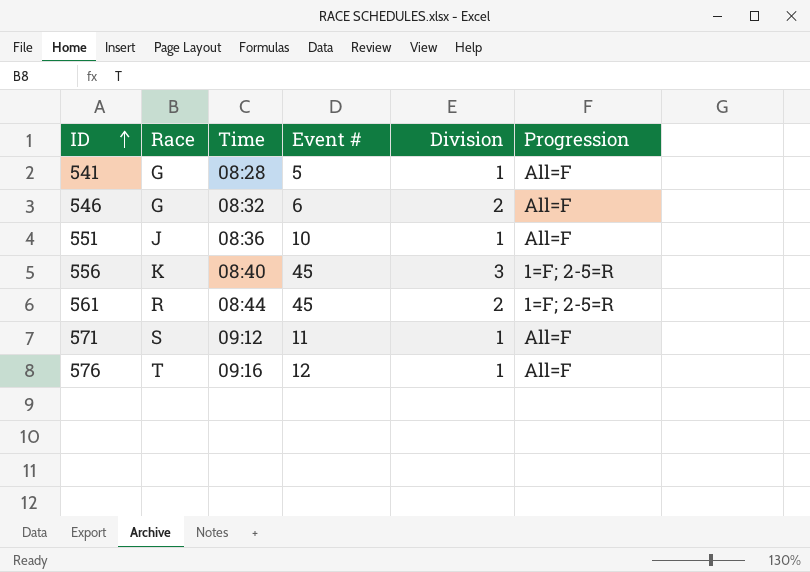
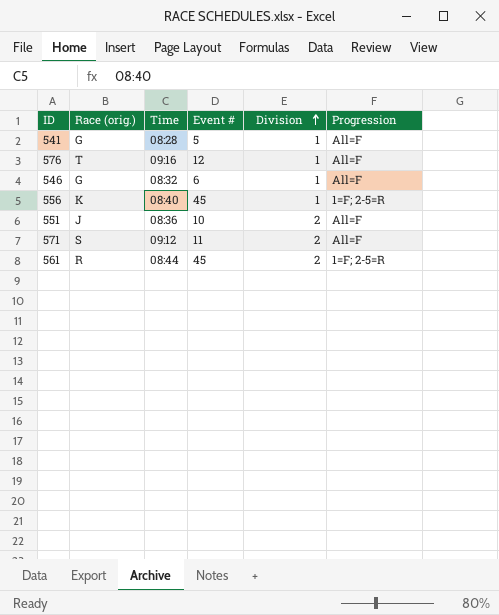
row order: ID ascending -> Division ascending
column name: Race -> Race (orig.)
546 | Division: 2 -> 1
556 | Division: 3 -> 1
551 | Division: 1 -> 2
571 | Division: 1 -> 2

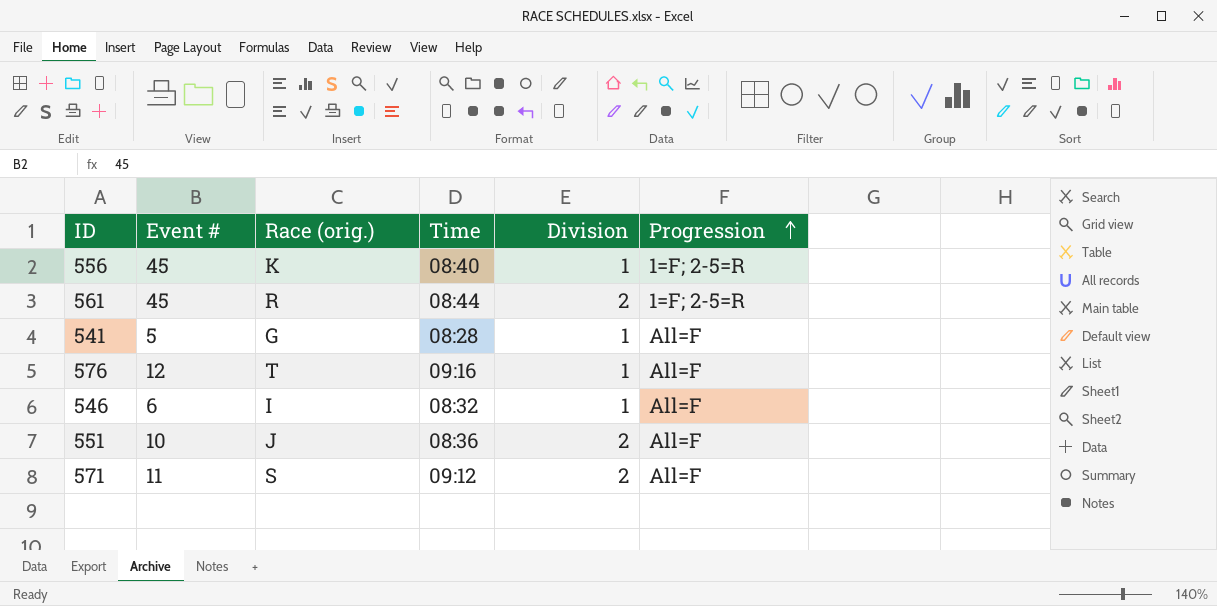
row order: Division ascending -> Progression ascending
column Event # | position: 4 -> 2
546 | Race (orig.): G -> I

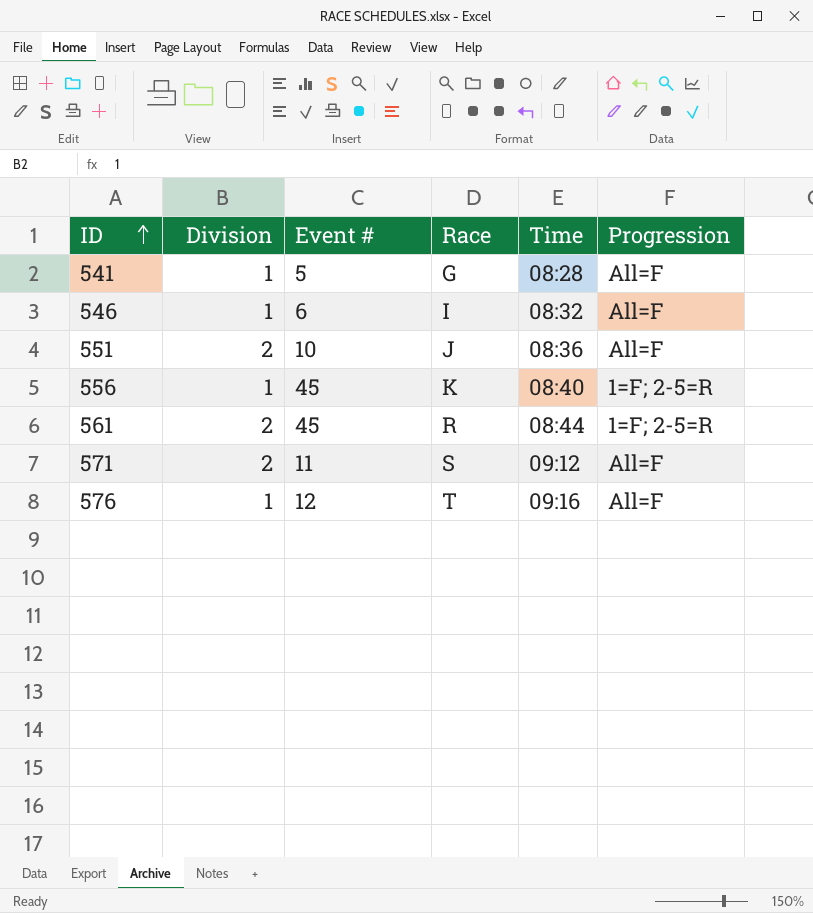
row order: Progression ascending -> ID ascending
column Division | position: 5 -> 2
column name: Race (orig.) -> Race

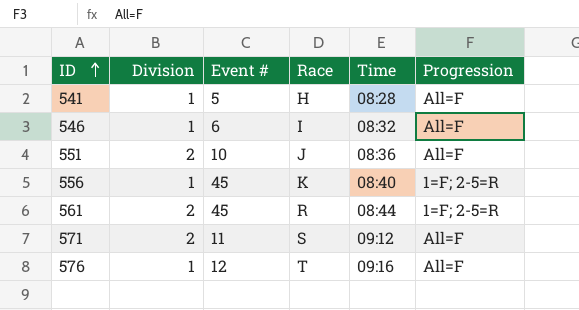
541 | Race: G -> H

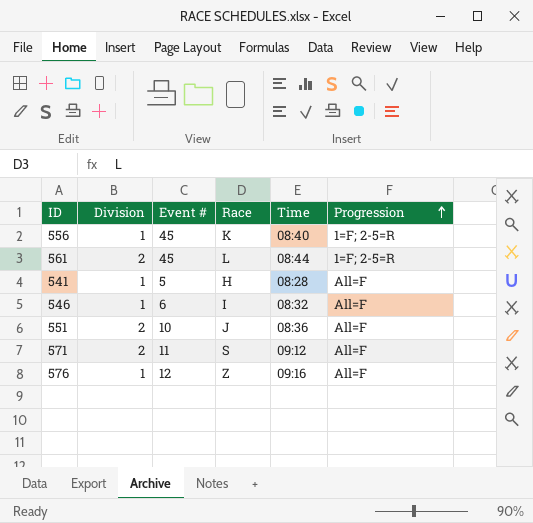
row order: ID ascending -> Progression ascending
561 | Race: R -> L
576 | Race: T -> Z

